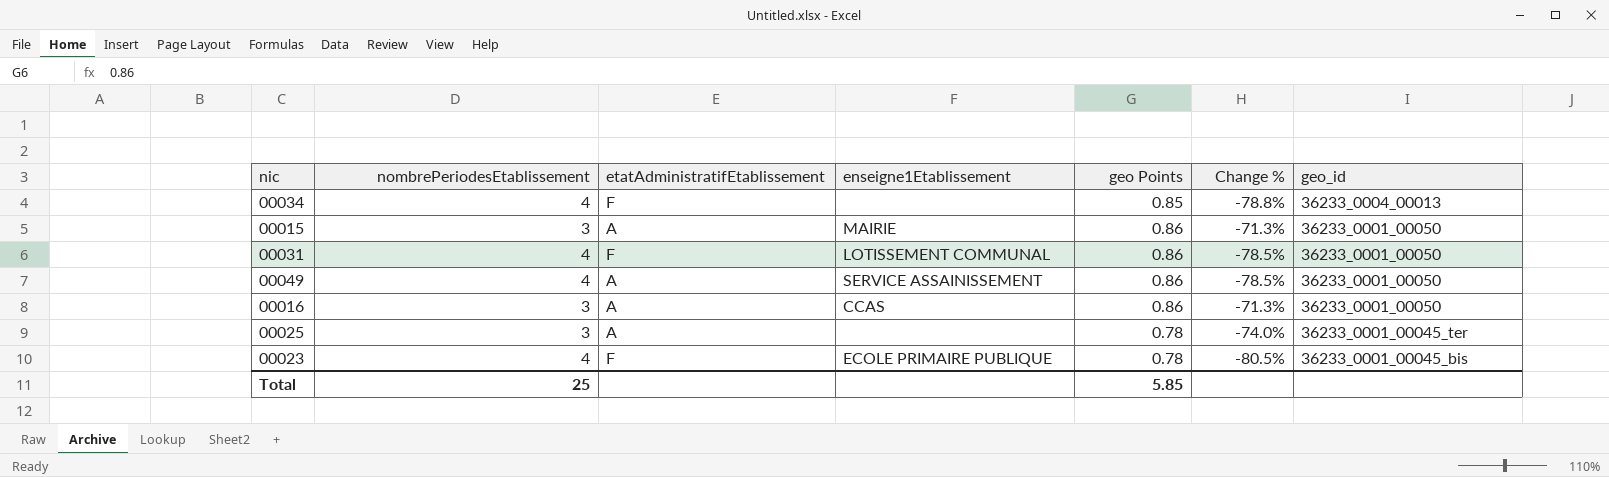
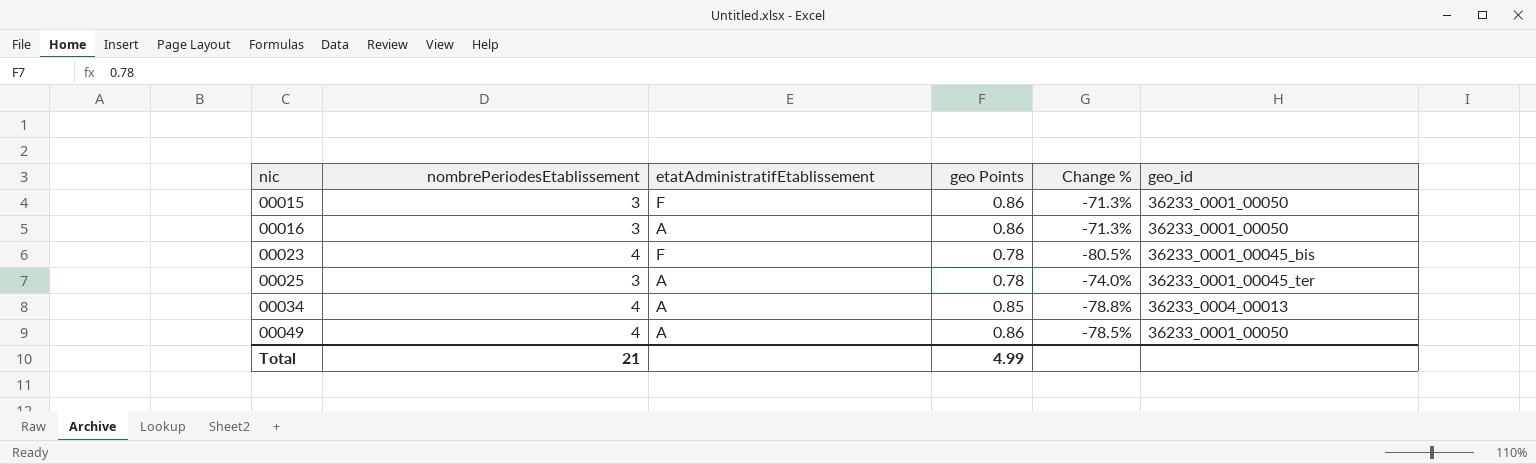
row order: geo_id descending -> nic ascending
column enseigne1Etablissement | position: 4 -> none
row 00031: 4 | F | LOTISSEMENT COMMUNAL | 0.86 | -78.5% | 36233_0001_00050 -> none
00015 | etatAdministratifEtablissement: A -> F
00034 | etatAdministratifEtablissement: F -> A
Total | nombrePeriodesEtablissement: 25 -> 21
Total | geo Points: 5.85 -> 4.99

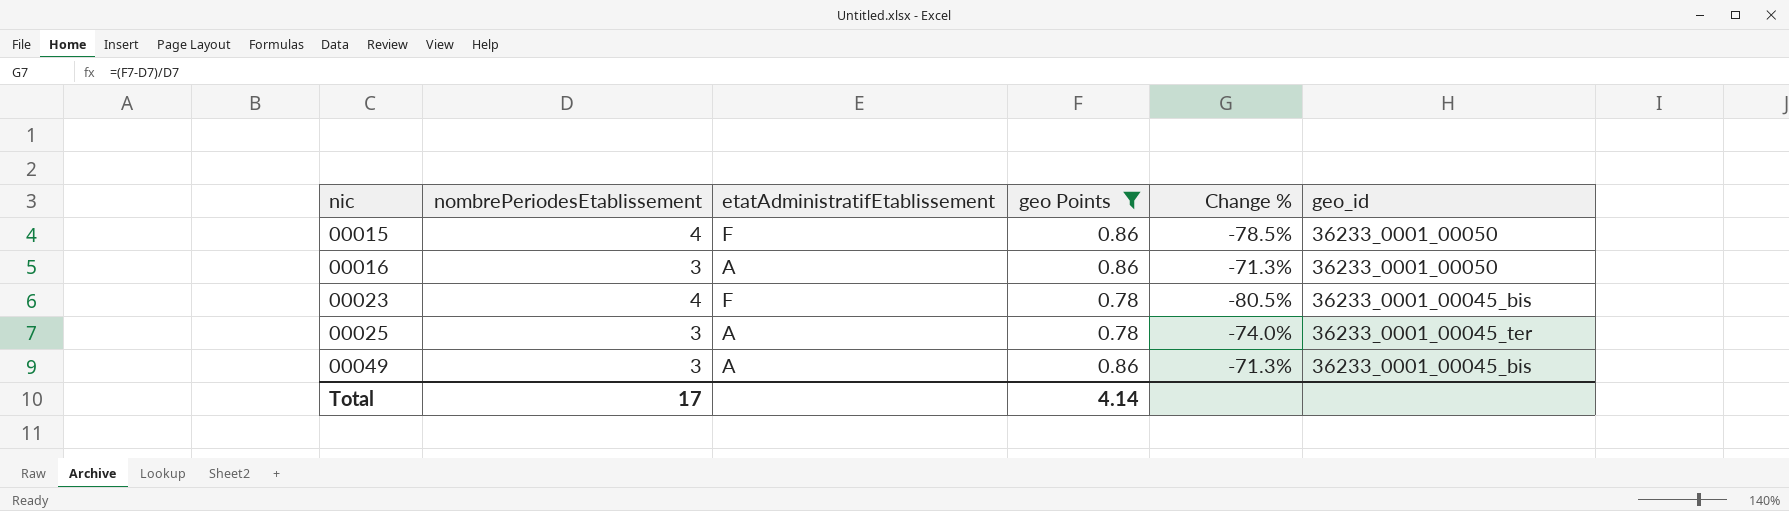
filter: none -> geo Points != 0.85
00015 | nombrePeriodesEtablissement: 3 -> 4
00015 | Change %: -71.3% -> -78.5%
00049 | nombrePeriodesEtablissement: 4 -> 3
00049 | Change %: -78.5% -> -71.3%
00049 | geo_id: 36233_0001_00050 -> 36233_0001_00045_bis
Total | nombrePeriodesEtablissement: 21 -> 17
Total | geo Points: 4.99 -> 4.14

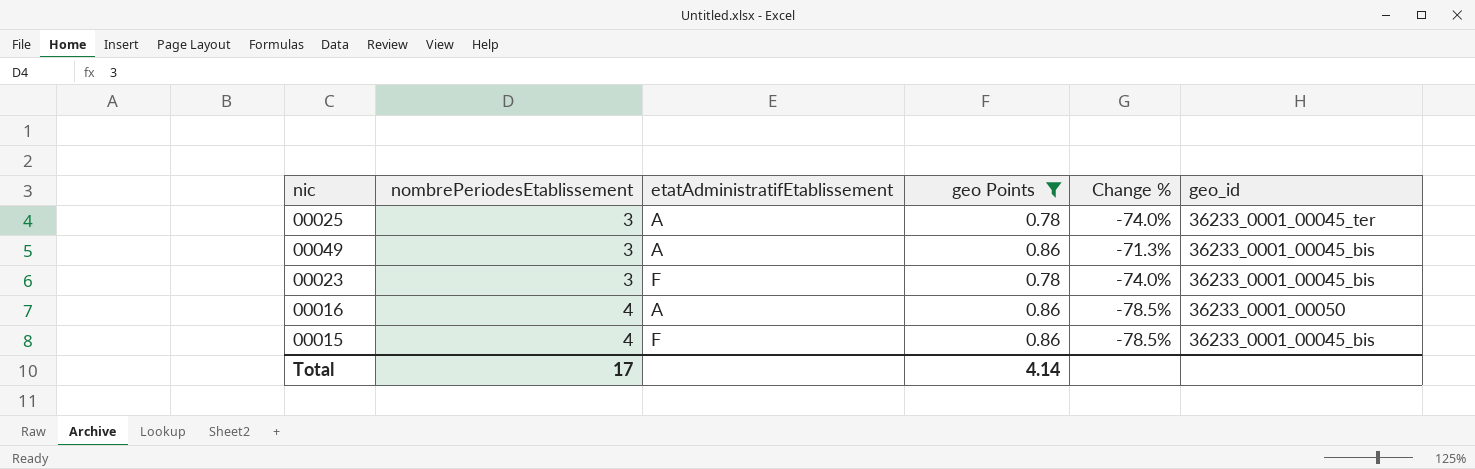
row order: nic ascending -> nombrePeriodesEtablissement ascending
00023 | nombrePeriodesEtablissement: 4 -> 3
00023 | Change %: -80.5% -> -74.0%
00016 | nombrePeriodesEtablissement: 3 -> 4
00016 | Change %: -71.3% -> -78.5%
00015 | geo_id: 36233_0001_00050 -> 36233_0001_00045_bis

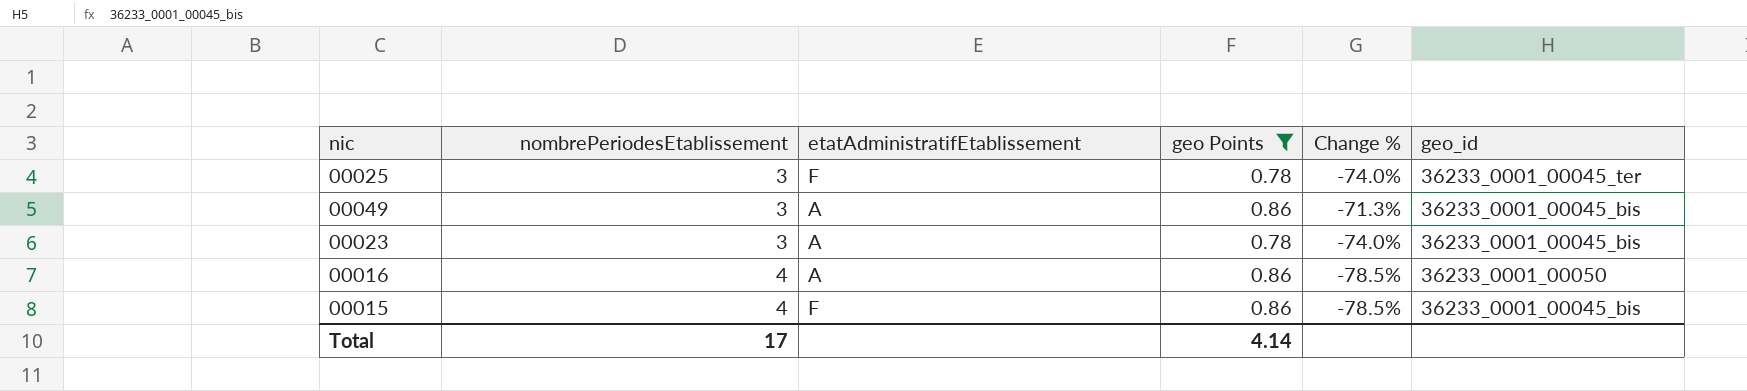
00025 | etatAdministratifEtablissement: A -> F
00023 | etatAdministratifEtablissement: F -> A

